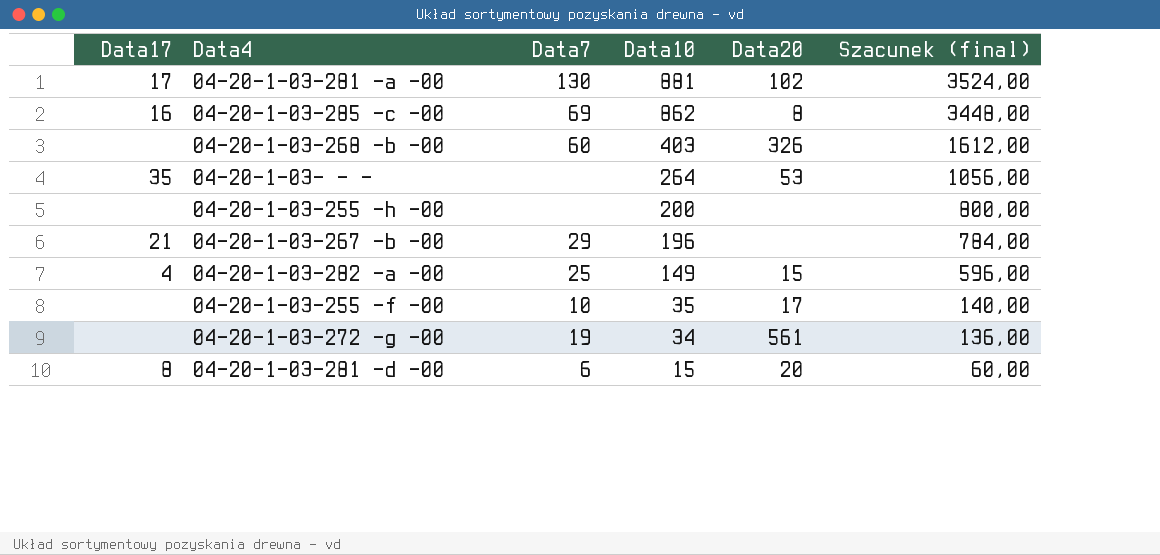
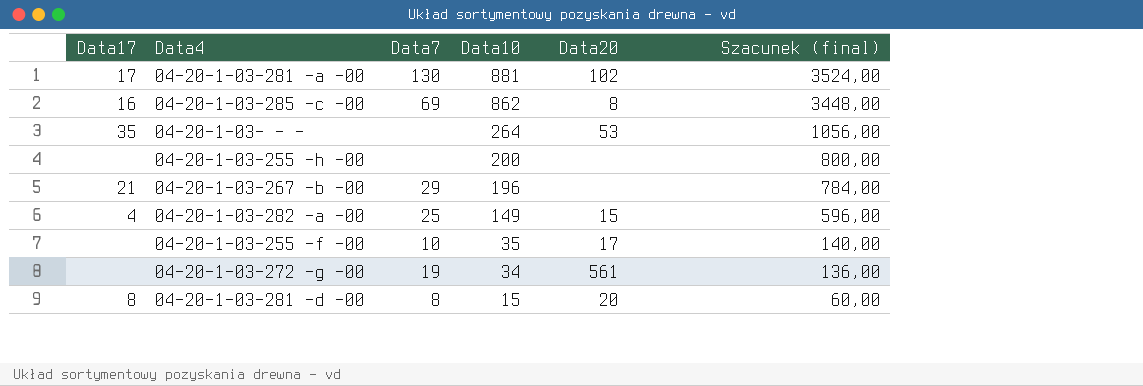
row 04-20-1-03-268 -b -00: none | 60 | 403 | 326 | 1612,00 -> none
04-20-1-03-281 -d -00 | Data7: 6 -> 8

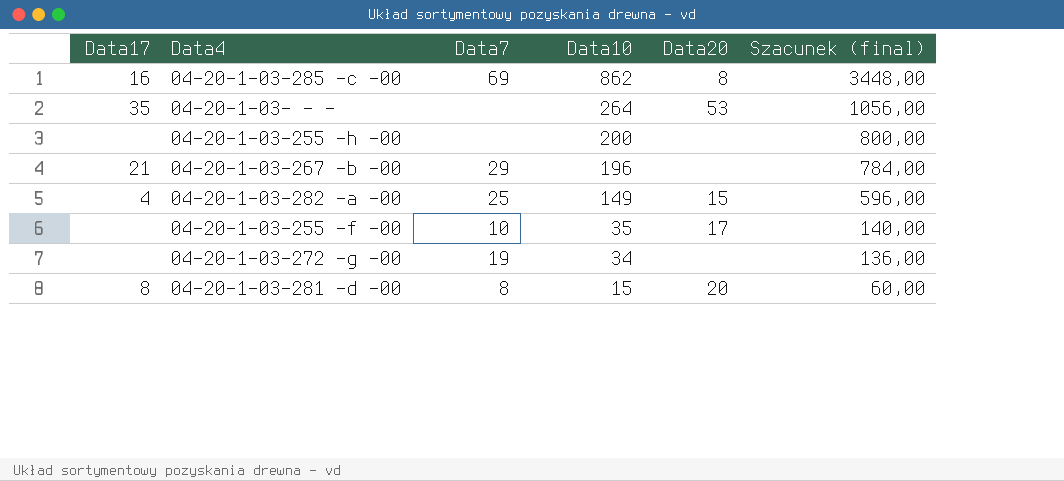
row 04-20-1-03-281 -a -00: 17 | 130 | 881 | 102 | 3524,00 -> none
04-20-1-03-272 -g -00 | Data20: 561 -> none

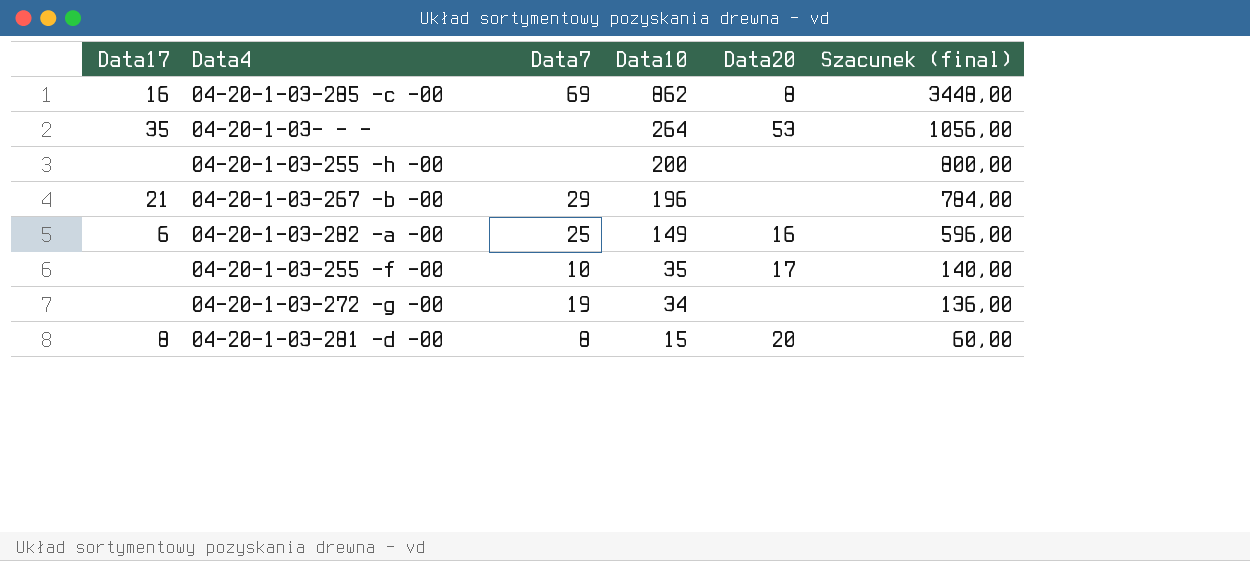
04-20-1-03-282 -a -00 | Data17: 4 -> 6
04-20-1-03-282 -a -00 | Data20: 15 -> 16

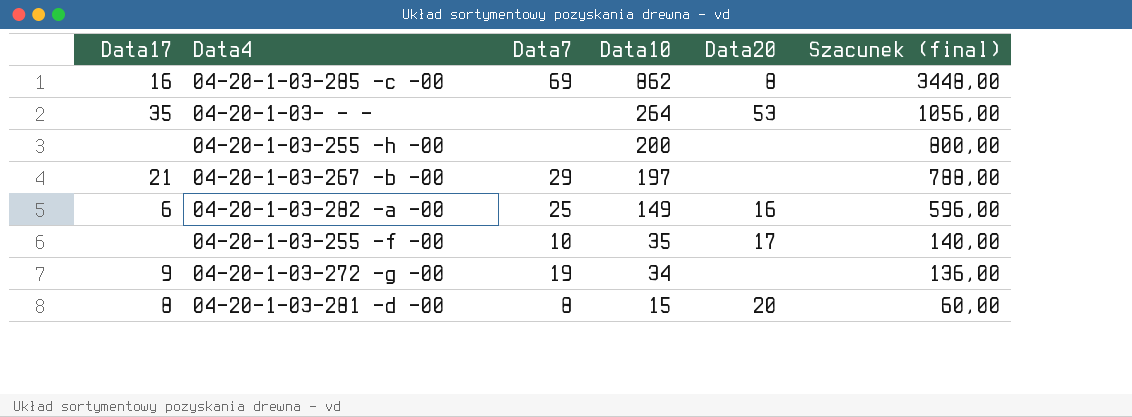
04-20-1-03-267 -b -00 | Data10: 196 -> 197
04-20-1-03-267 -b -00 | Szacunek (final): 784,00 -> 788,00
04-20-1-03-272 -g -00 | Data17: none -> 9

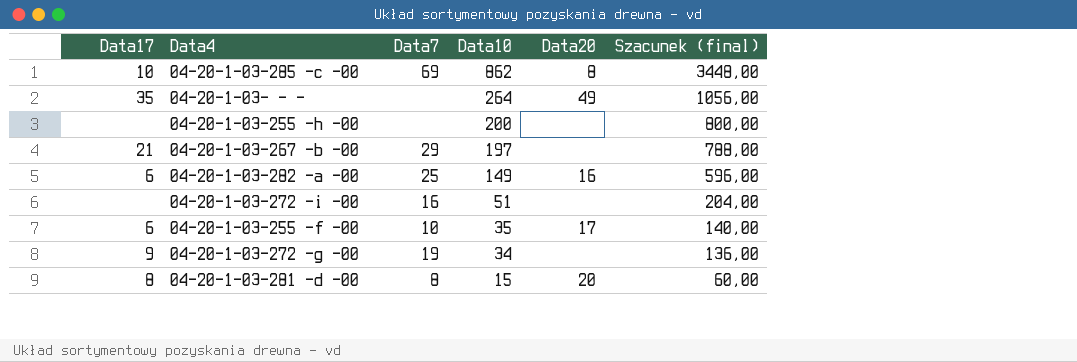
04-20-1-03-285 -c -00 | Data17: 16 -> 10
04-20-1-03- - - | Data20: 53 -> 49
row 04-20-1-03-272 -i -00: none -> none | 16 | 51 | none | 204,00
04-20-1-03-255 -f -00 | Data17: none -> 6

